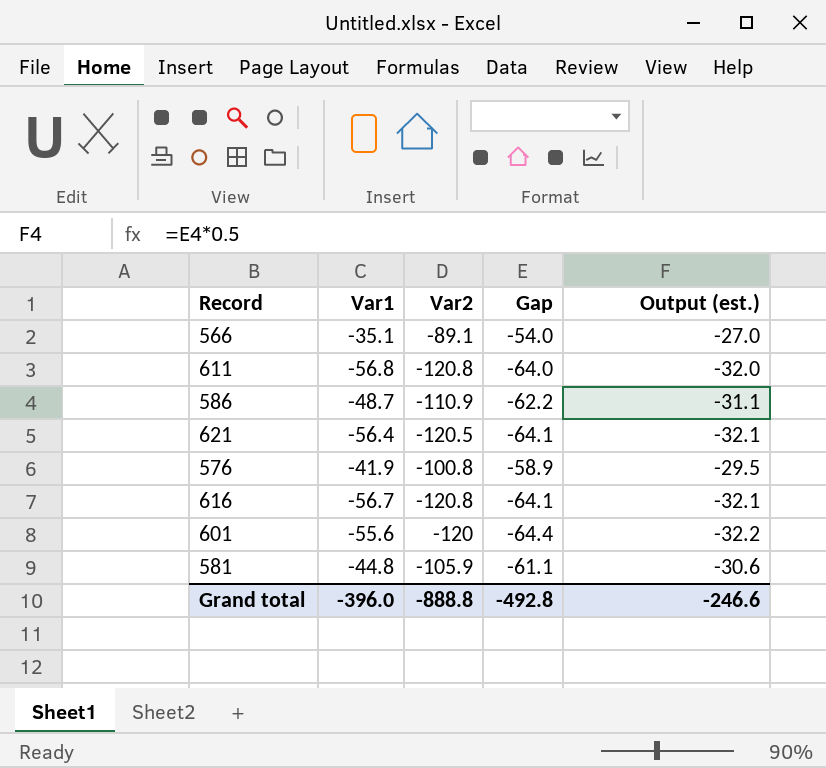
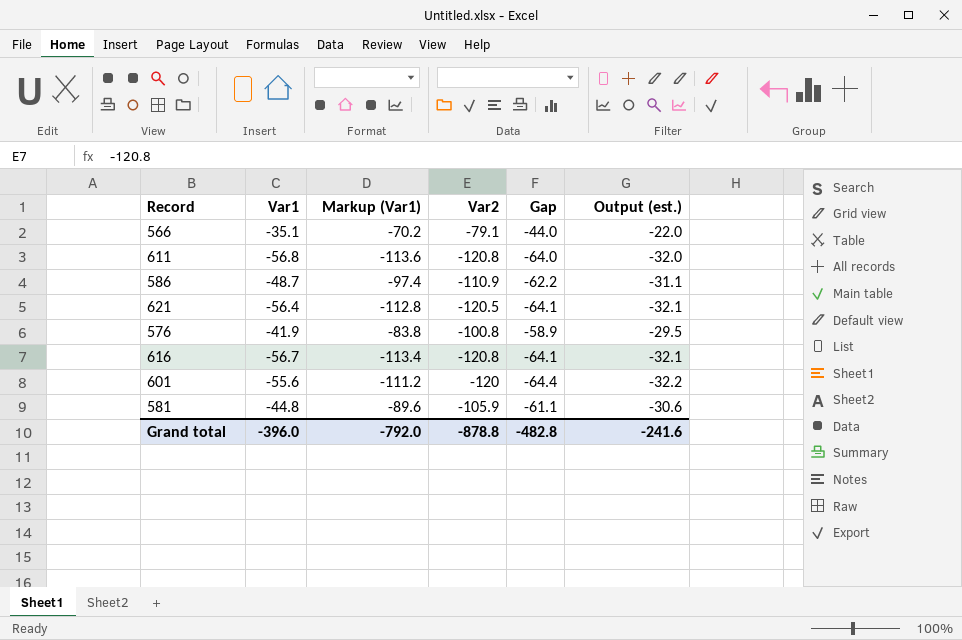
column Markup (Var1) | formula: none -> [Var1] * 2
566 | Var2: -89.1 -> -79.1
566 | Gap: -54.0 -> -44.0
566 | Output (est.): -27.0 -> -22.0
Grand total | Var2: -888.8 -> -878.8
Grand total | Gap: -492.8 -> -482.8
Grand total | Output (est.): -246.6 -> -241.6

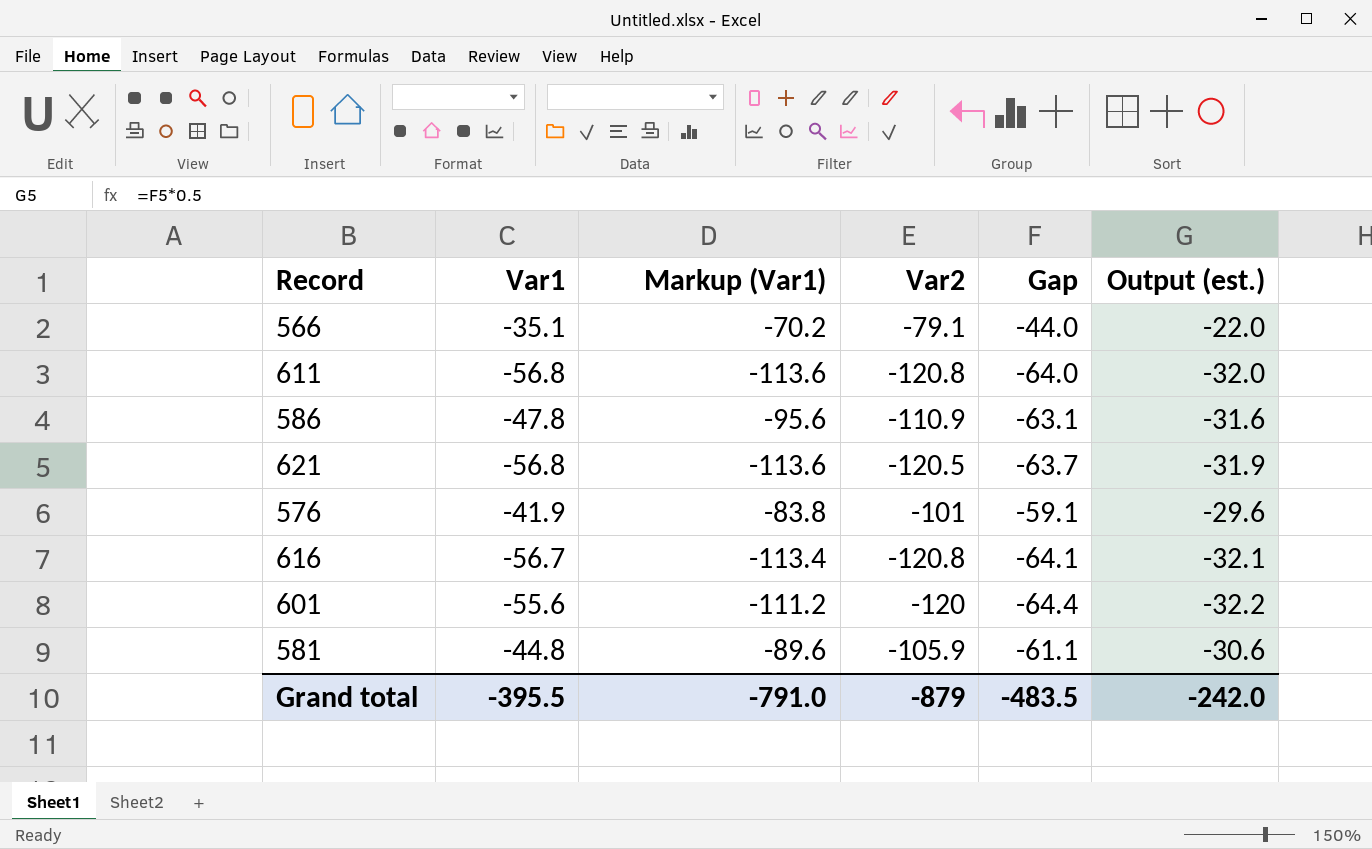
586 | Var1: -48.7 -> -47.8
586 | Markup (Var1): -97.4 -> -95.6
586 | Gap: -62.2 -> -63.1
586 | Output (est.): -31.1 -> -31.6
621 | Var1: -56.4 -> -56.8
621 | Markup (Var1): -112.8 -> -113.6
621 | Gap: -64.1 -> -63.7
621 | Output (est.): -32.1 -> -31.9
576 | Var2: -100.8 -> -101
576 | Gap: -58.9 -> -59.1
576 | Output (est.): -29.5 -> -29.6
Grand total | Var1: -396.0 -> -395.5
Grand total | Markup (Var1): -792.0 -> -791.0
Grand total | Var2: -878.8 -> -879
Grand total | Gap: -482.8 -> -483.5
Grand total | Output (est.): -241.6 -> -242.0

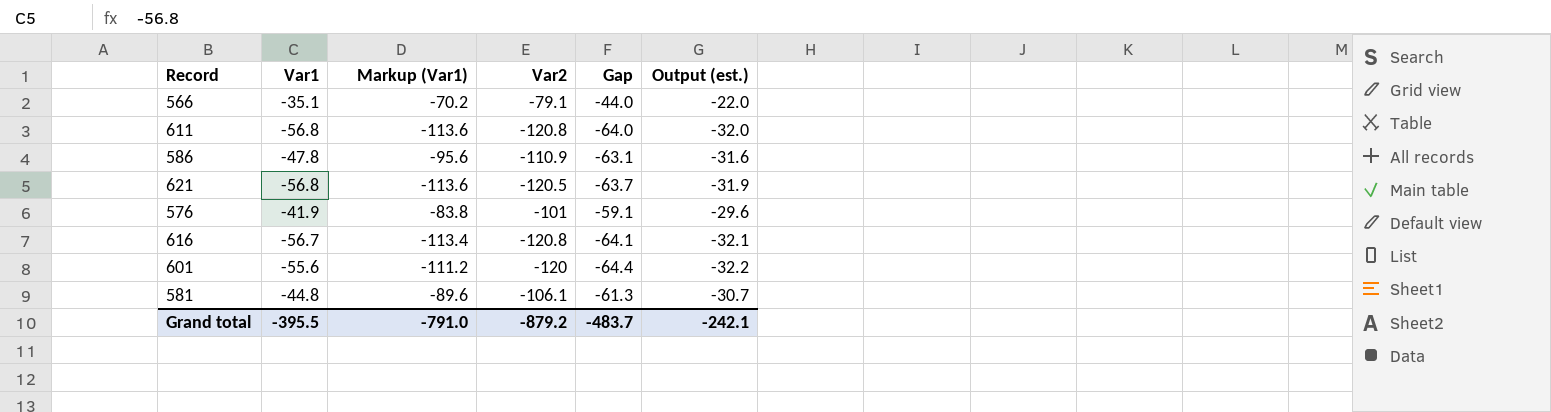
581 | Var2: -105.9 -> -106.1
581 | Gap: -61.1 -> -61.3
581 | Output (est.): -30.6 -> -30.7
Grand total | Var2: -879 -> -879.2
Grand total | Gap: -483.5 -> -483.7
Grand total | Output (est.): -242.0 -> -242.1

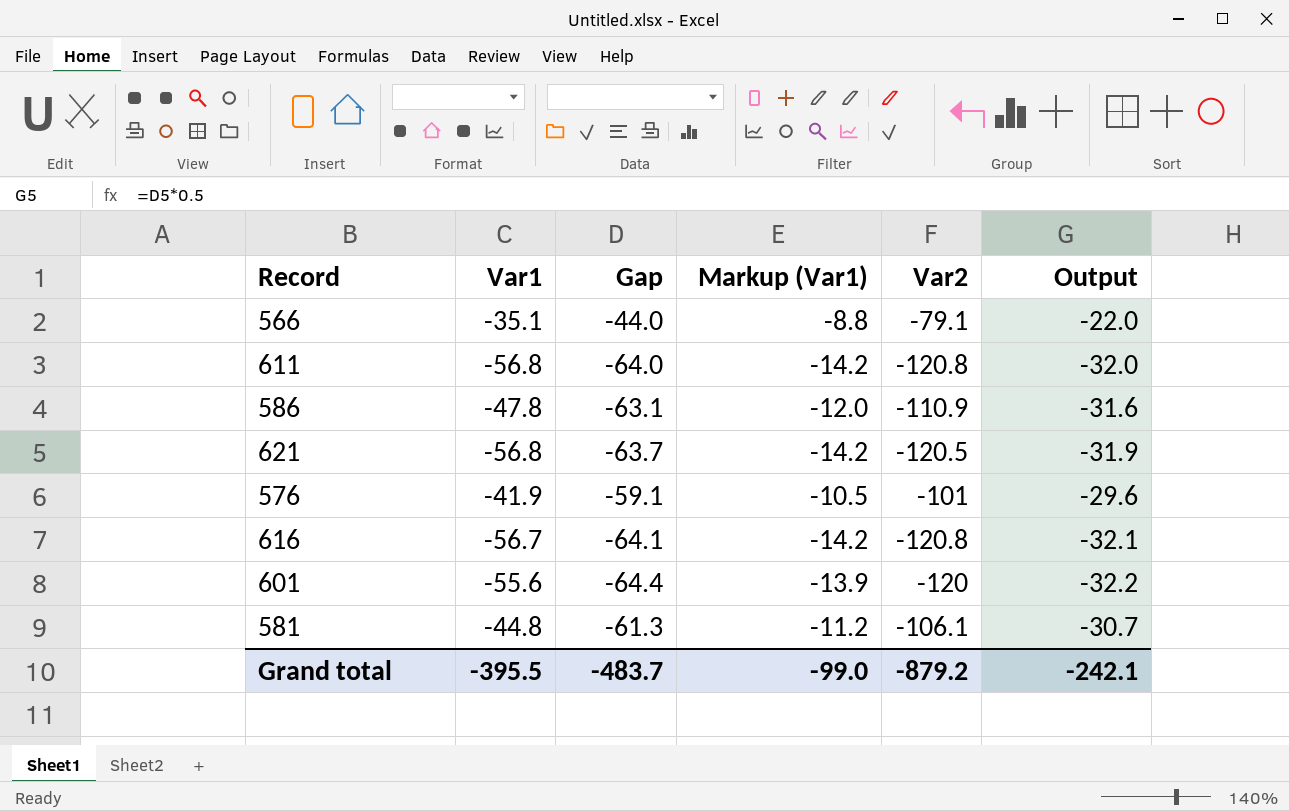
column Gap | position: 5 -> 3
column Markup (Var1) | formula: [Var1] * 2 -> [Var1] * 0.25
column name: Output (est.) -> Output
Grand total | Markup (Var1): -791.0 -> -99.0

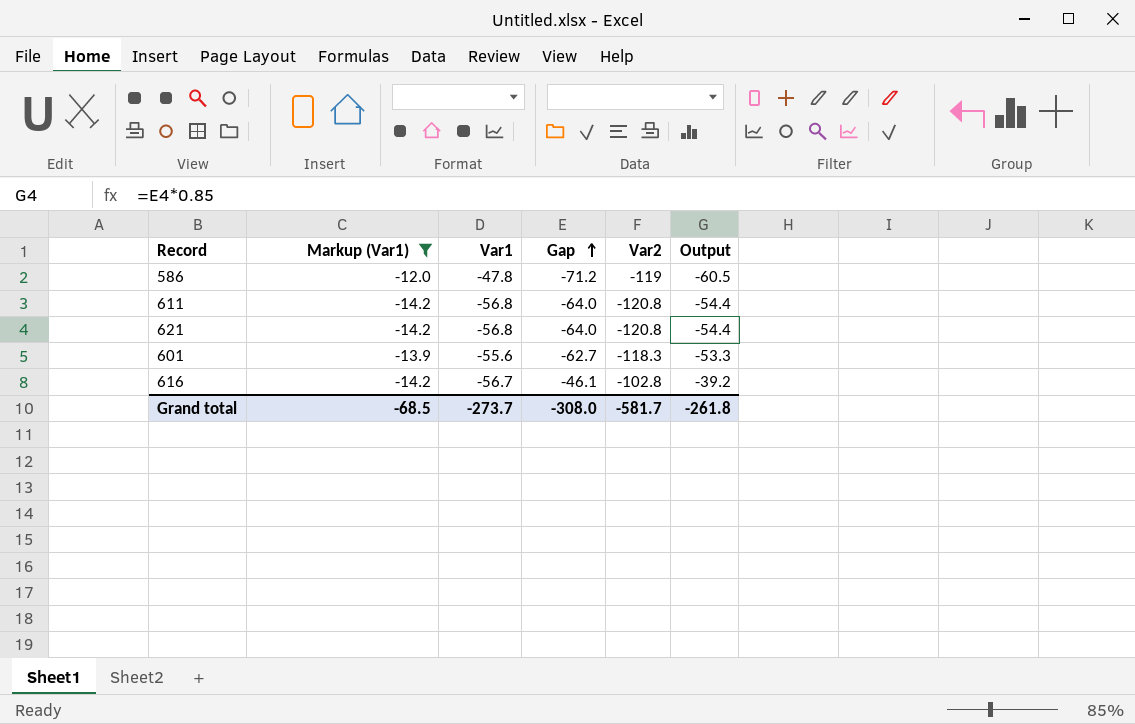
filter: none -> Markup (Var1) <= -12.0
row order: none -> Gap ascending
column Markup (Var1) | position: 4 -> 2
column Output | formula: [Gap] * 0.5 -> [Gap] * 0.85
586 | Gap: -63.1 -> -71.2
586 | Var2: -110.9 -> -119
621 | Gap: -63.7 -> -64.0
621 | Var2: -120.5 -> -120.8
601 | Gap: -64.4 -> -62.7
601 | Var2: -120 -> -118.3
616 | Gap: -64.1 -> -46.1
616 | Var2: -120.8 -> -102.8
Grand total | Markup (Var1): -99.0 -> -68.5
Grand total | Var1: -395.5 -> -273.7
Grand total | Gap: -483.7 -> -308.0
Grand total | Var2: -879.2 -> -581.7
Grand total | Output: -242.1 -> -261.8

